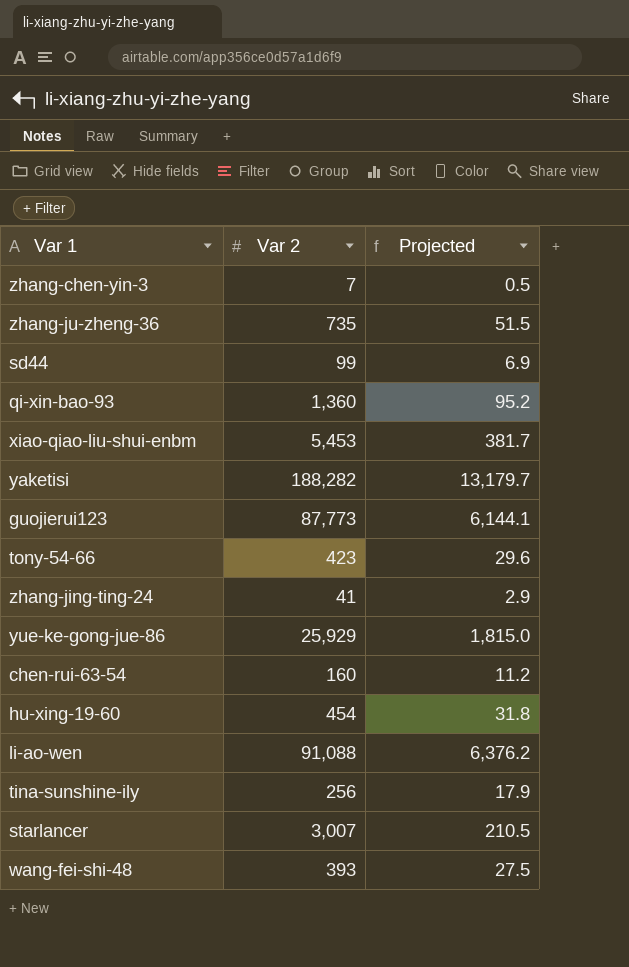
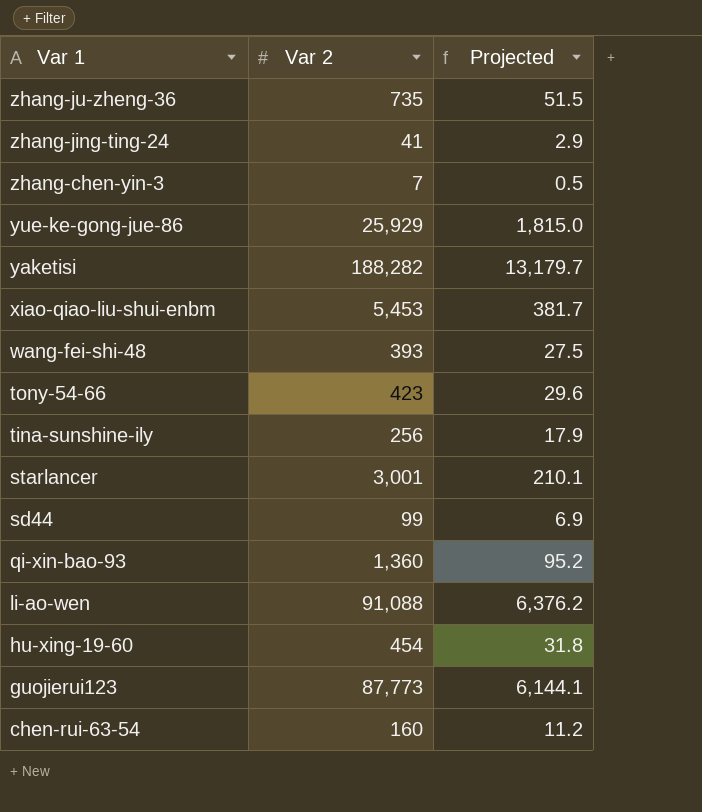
row order: none -> Var 1 descending
starlancer | Var 2: 3,007 -> 3,001
starlancer | Projected: 210.5 -> 210.1

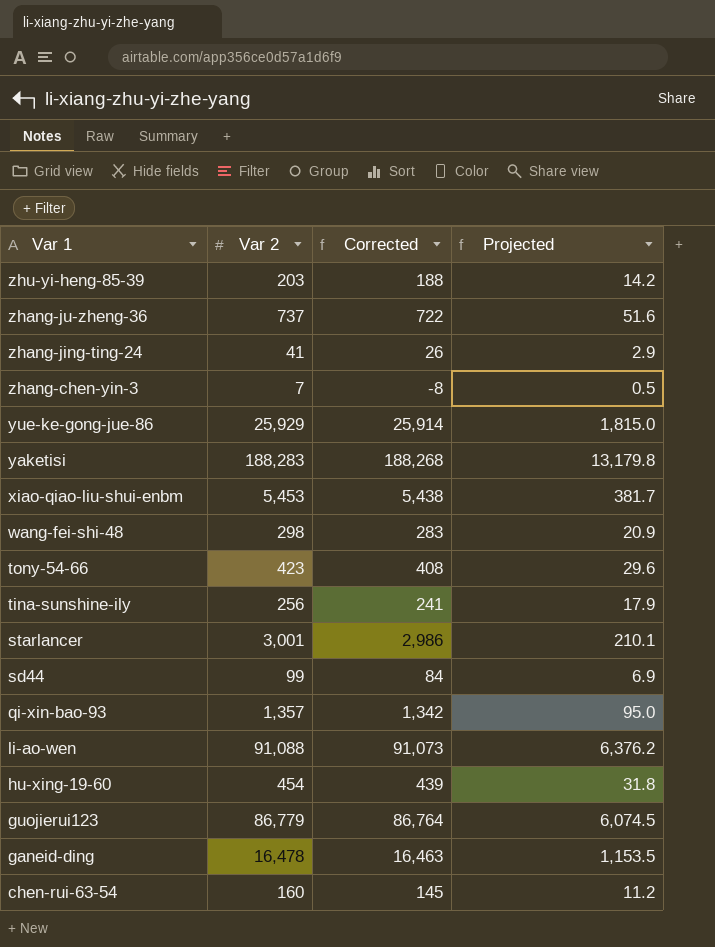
column Corrected | formula: none -> [Var 2] - 15
row zhu-yi-heng-85-39: none -> 203 | 188 | 14.2
zhang-ju-zheng-36 | Var 2: 735 -> 737
zhang-ju-zheng-36 | Projected: 51.5 -> 51.6
yaketisi | Var 2: 188,282 -> 188,283
yaketisi | Projected: 13,179.7 -> 13,179.8
wang-fei-shi-48 | Var 2: 393 -> 298
wang-fei-shi-48 | Projected: 27.5 -> 20.9
qi-xin-bao-93 | Var 2: 1,360 -> 1,357
qi-xin-bao-93 | Projected: 95.2 -> 95.0
guojierui123 | Var 2: 87,773 -> 86,779
guojierui123 | Projected: 6,144.1 -> 6,074.5
row ganeid-ding: none -> 16,478 | 16,463 | 1,153.5

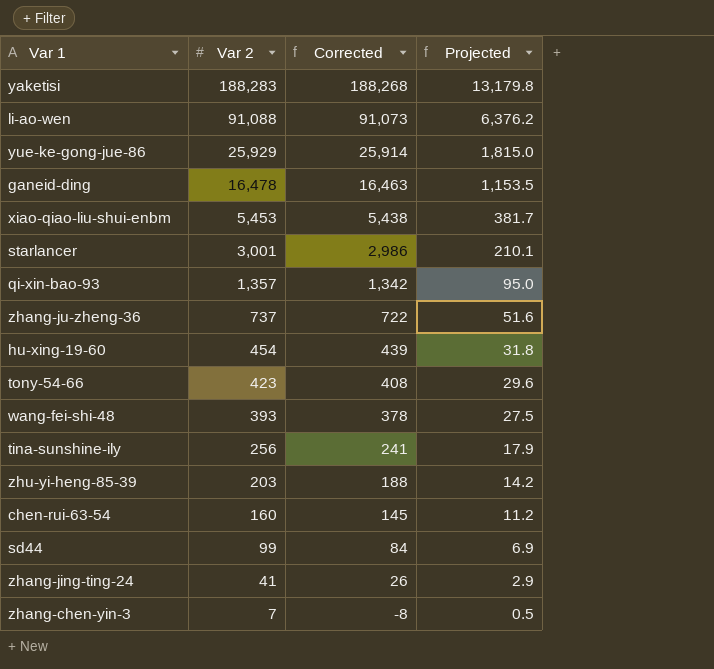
row order: Var 1 descending -> Var 2 descending
row guojierui123: 86,779 | 86,764 | 6,074.5 -> none
wang-fei-shi-48 | Var 2: 298 -> 393
wang-fei-shi-48 | Corrected: 283 -> 378
wang-fei-shi-48 | Projected: 20.9 -> 27.5

